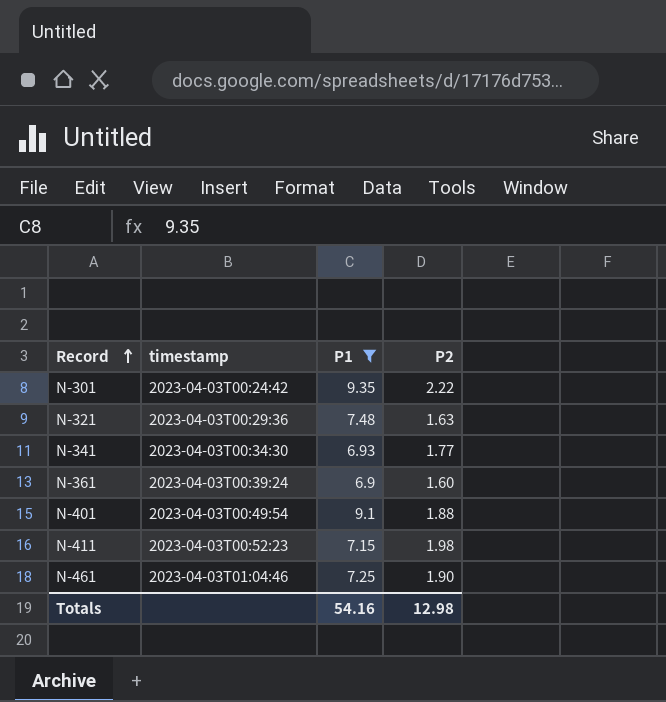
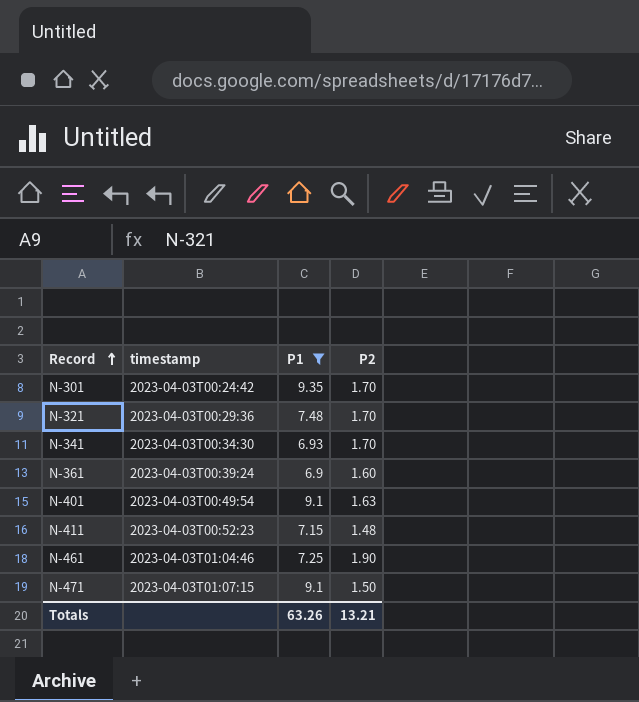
N-301 | P2: 2.22 -> 1.70
N-321 | P2: 1.63 -> 1.70
N-341 | P2: 1.77 -> 1.70
N-401 | P2: 1.88 -> 1.63
N-411 | P2: 1.98 -> 1.48
row N-471: none -> 2023-04-03T01:07:15 | 9.1 | 1.50
Totals | P1: 54.16 -> 63.26
Totals | P2: 12.98 -> 13.21

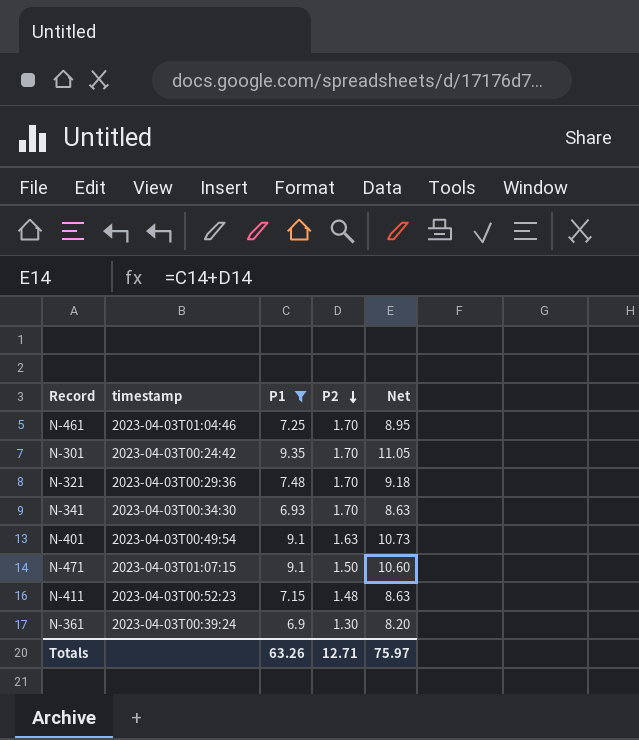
row order: Record ascending -> P2 descending
column Net | formula: none -> [P1] + [P2]
N-461 | P2: 1.90 -> 1.70
N-361 | P2: 1.60 -> 1.30
Totals | P2: 13.21 -> 12.71

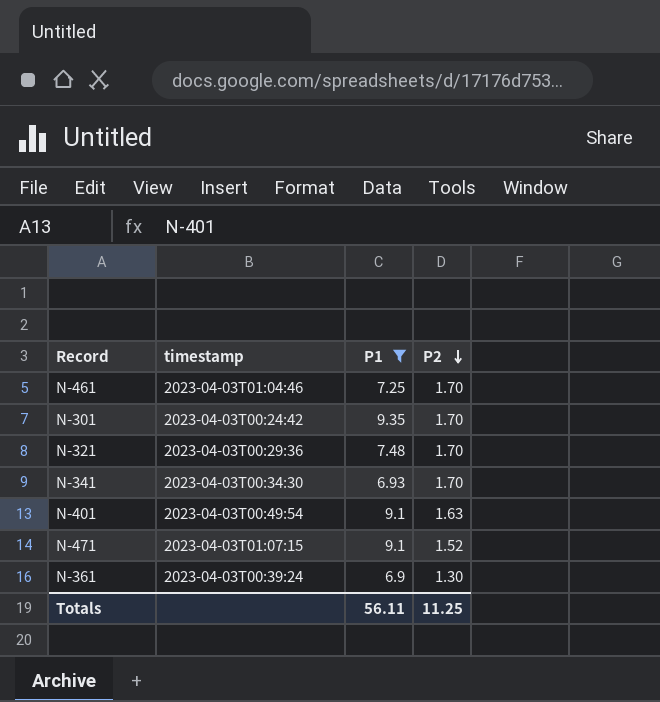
column Net | formula: [P1] + [P2] -> none
row N-411: 2023-04-03T00:52:23 | 7.15 | 1.48 | 8.63 -> none
N-471 | P2: 1.50 -> 1.52
Totals | P1: 63.26 -> 56.11
Totals | P2: 12.71 -> 11.25

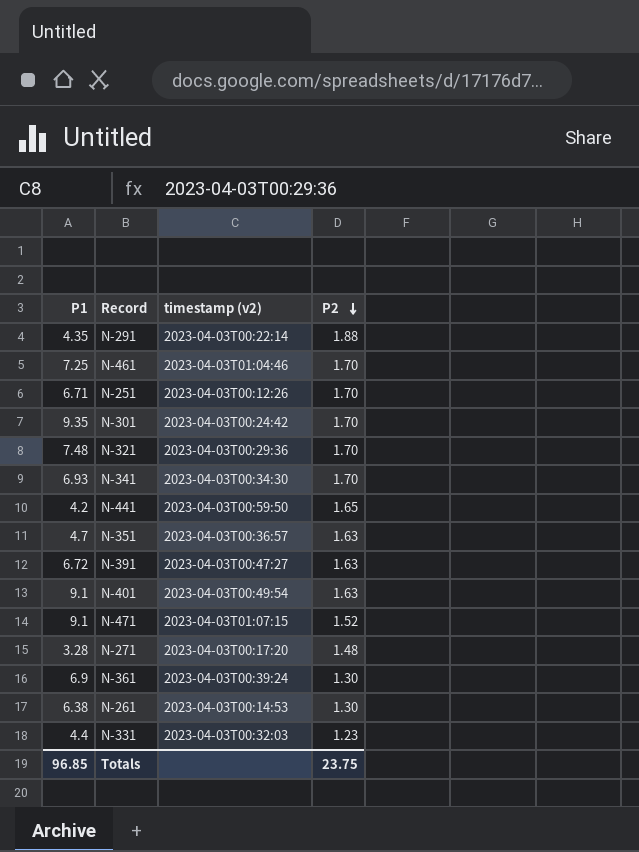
filter: P1 >= 6.9 -> none
column P1 | position: 3 -> 1
column name: timestamp -> timestamp (v2)
Totals | P1: 56.11 -> 96.85
Totals | P2: 11.25 -> 23.75

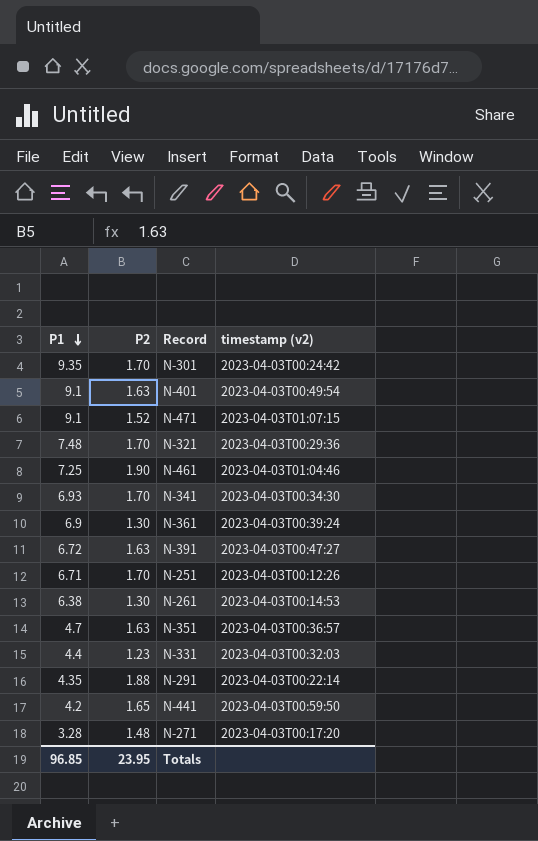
row order: P2 descending -> P1 descending
column P2 | position: 4 -> 2
N-461 | P2: 1.70 -> 1.90
Totals | P2: 23.75 -> 23.95

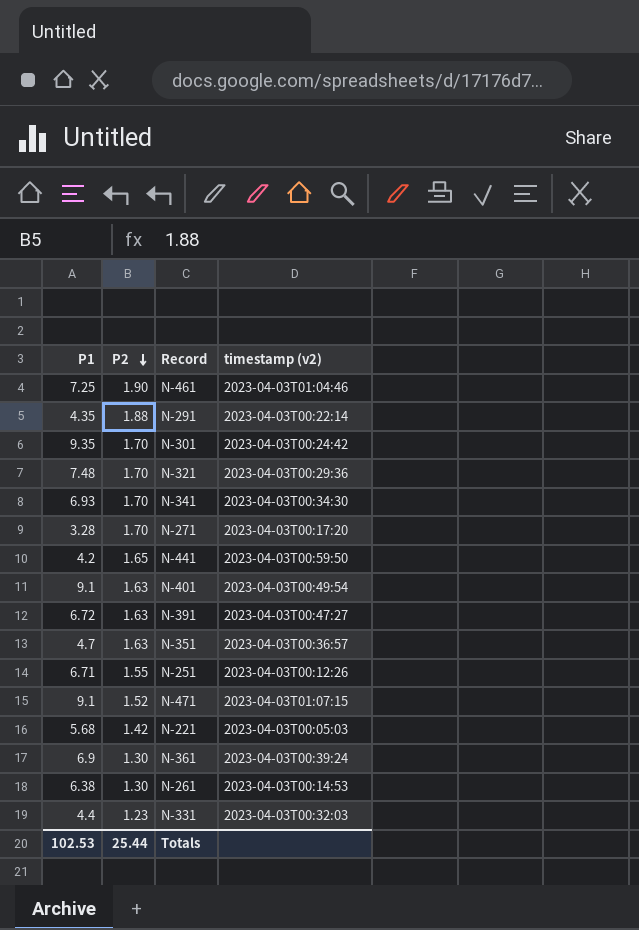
row order: P1 descending -> P2 descending
N-271 | P2: 1.48 -> 1.70
N-251 | P2: 1.70 -> 1.55
row N-221: none -> 5.68 | 1.42 | 2023-04-03T00:05:03
Totals | P1: 96.85 -> 102.53
Totals | P2: 23.95 -> 25.44

